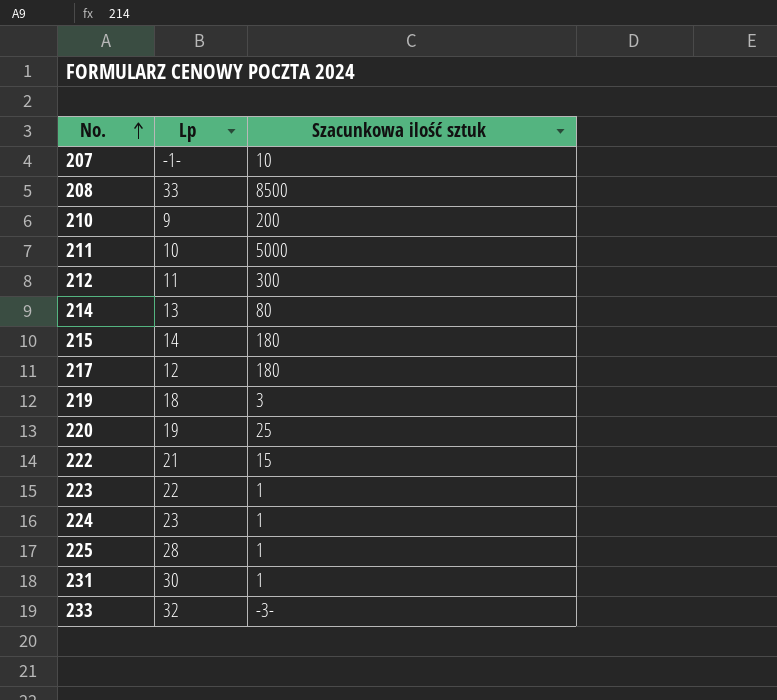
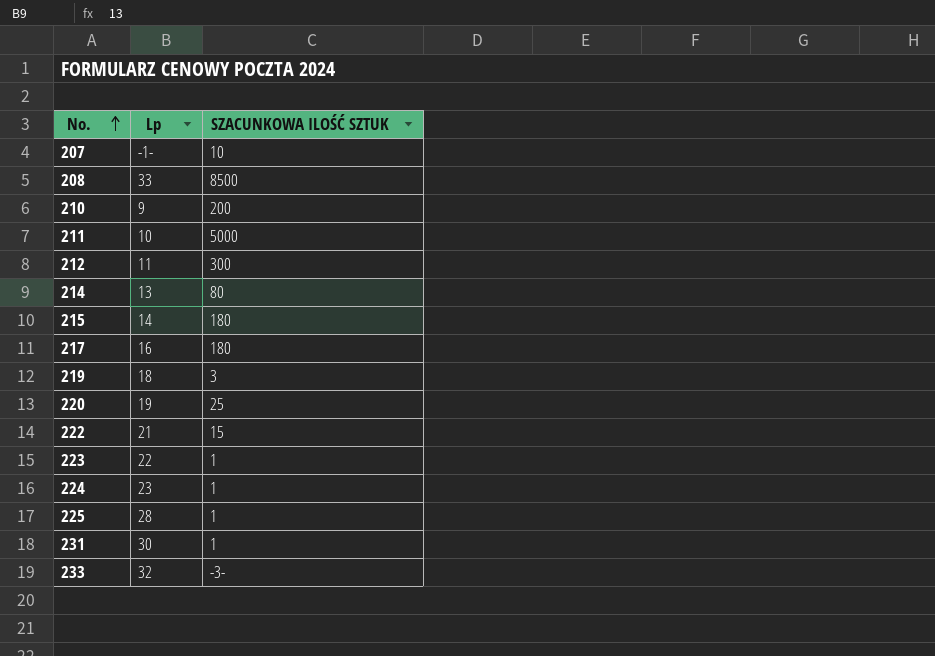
column name: Szacunkowa ilość sztuk -> SZACUNKOWA ILOŚĆ SZTUK
217 | Lp: 12 -> 16

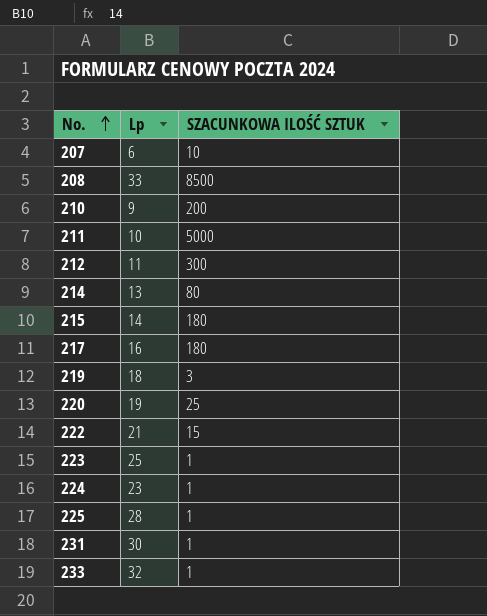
207 | Lp: -1- -> 6
223 | Lp: 22 -> 25
233 | SZACUNKOWA ILOŚĆ SZTUK: -3- -> 1

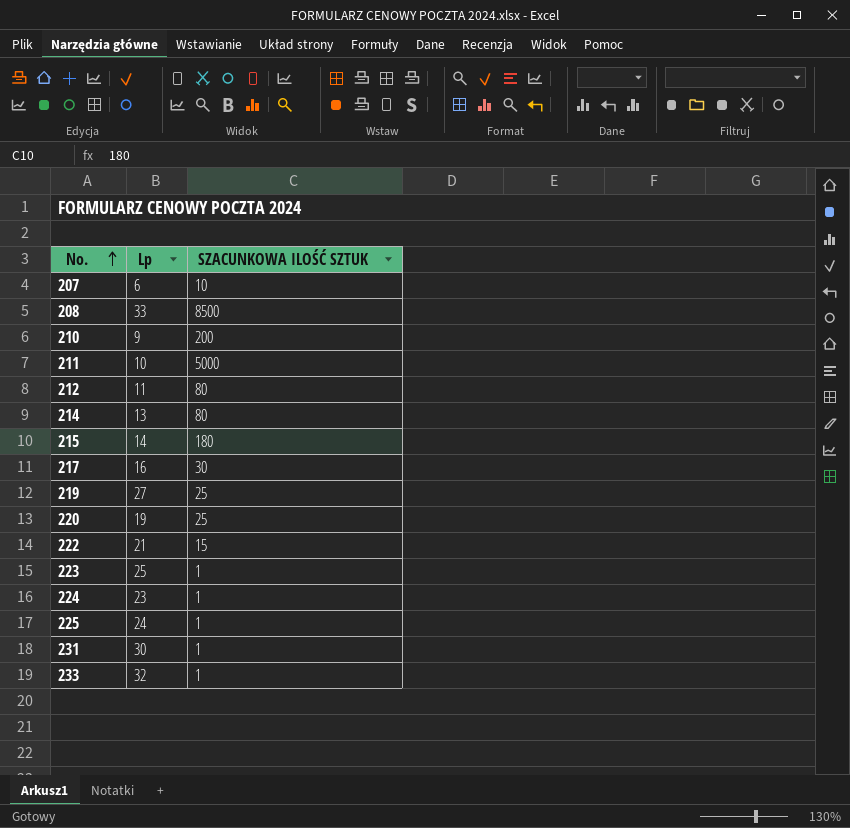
212 | SZACUNKOWA ILOŚĆ SZTUK: 300 -> 80
217 | SZACUNKOWA ILOŚĆ SZTUK: 180 -> 30
219 | Lp: 18 -> 27
219 | SZACUNKOWA ILOŚĆ SZTUK: 3 -> 25
225 | Lp: 28 -> 24

